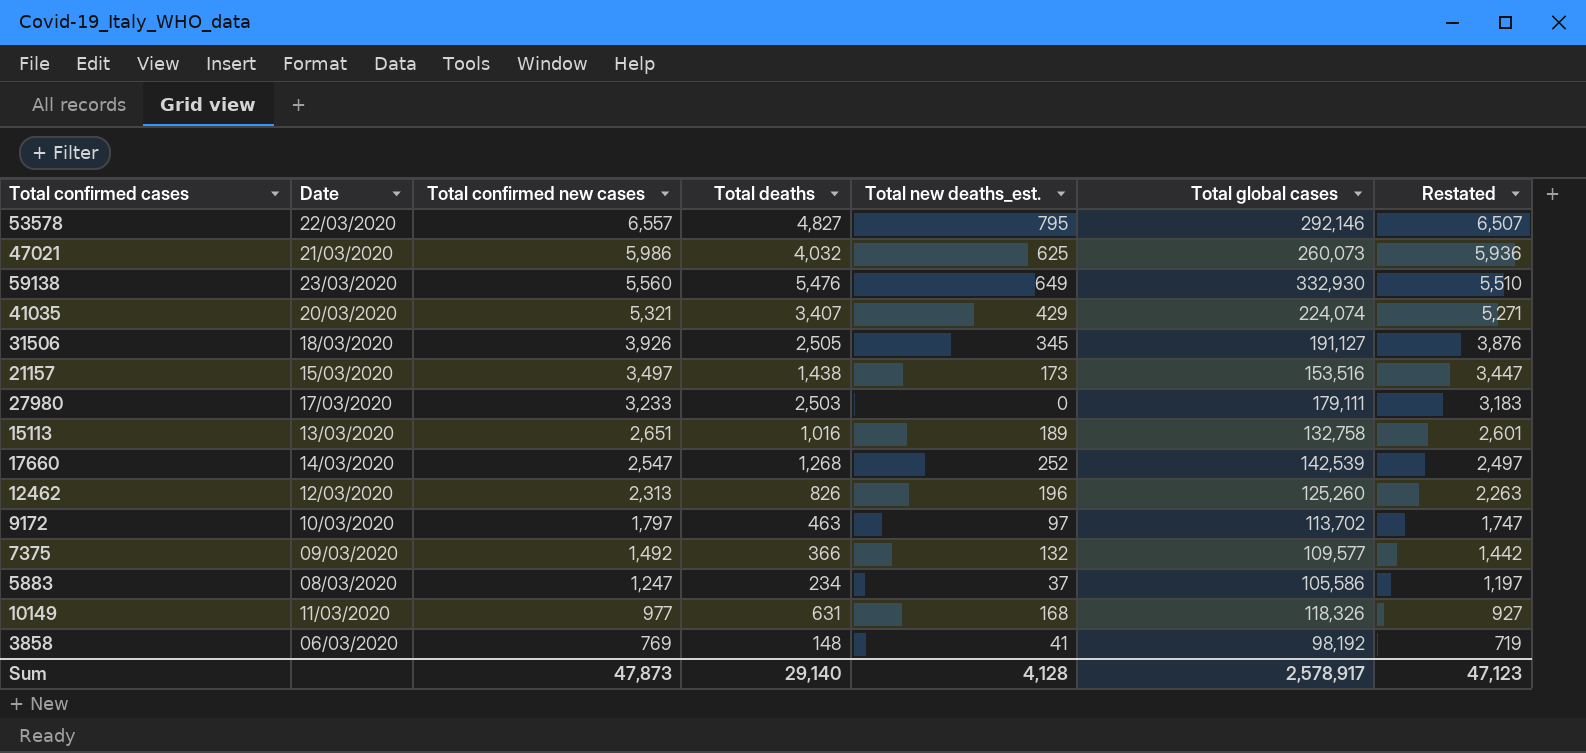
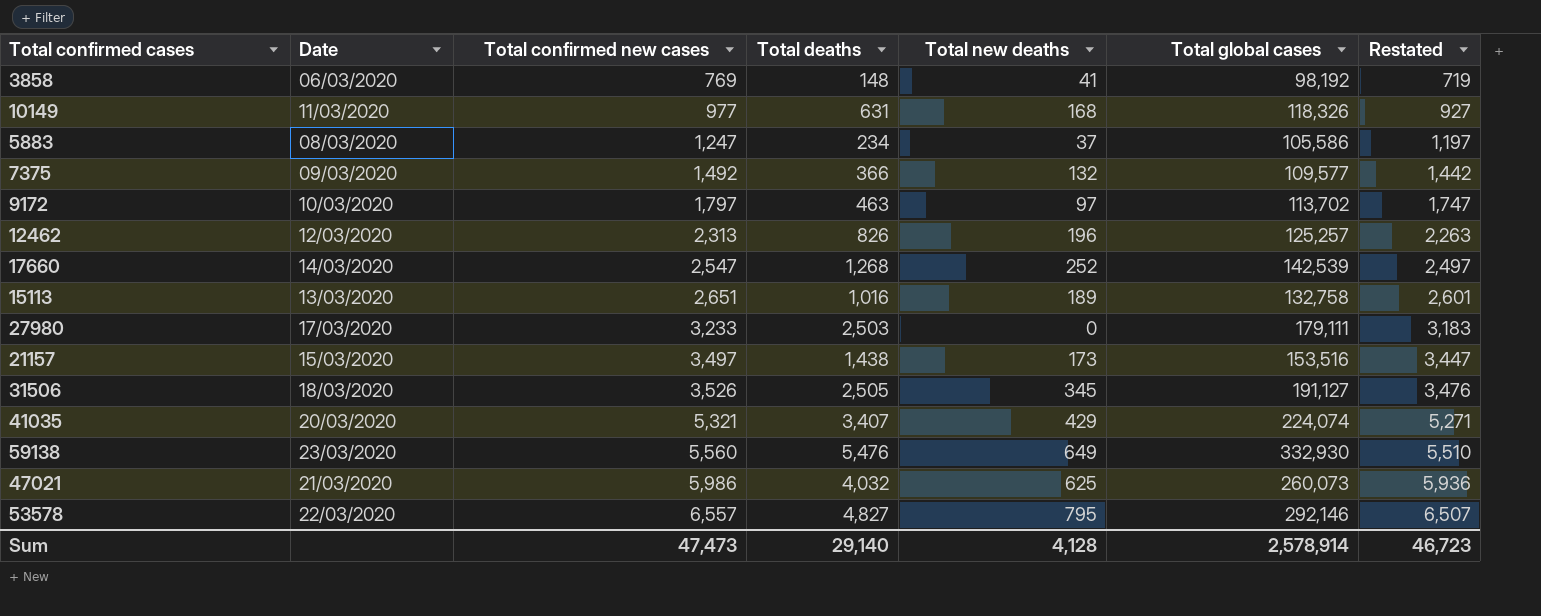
row order: Total confirmed new cases descending -> Total confirmed new cases ascending
column name: Total new deaths_est. -> Total new deaths
12462 | Total global cases: 125,260 -> 125,257
31506 | Total confirmed new cases: 3,926 -> 3,526
31506 | Restated: 3,876 -> 3,476
Sum | Total confirmed new cases: 47,873 -> 47,473
Sum | Total global cases: 2,578,917 -> 2,578,914
Sum | Restated: 47,123 -> 46,723

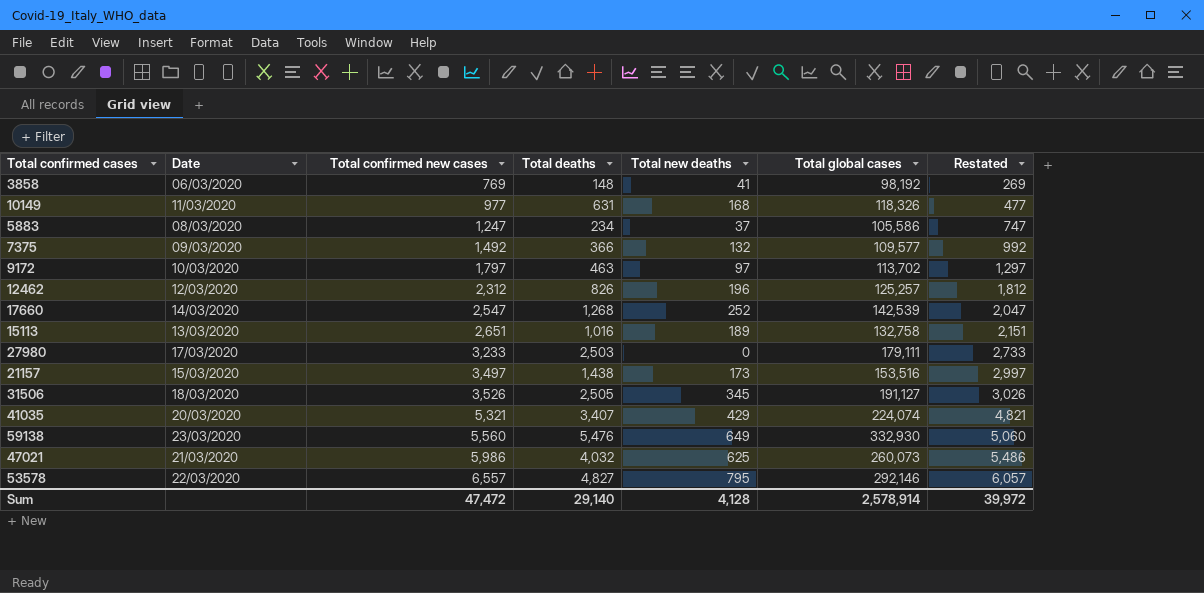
column Restated | formula: [Total confirmed new cases] - 50 -> [Total confirmed new cases] - 500
12462 | Total confirmed new cases: 2,313 -> 2,312
Sum | Total confirmed new cases: 47,473 -> 47,472
Sum | Restated: 46,723 -> 39,972

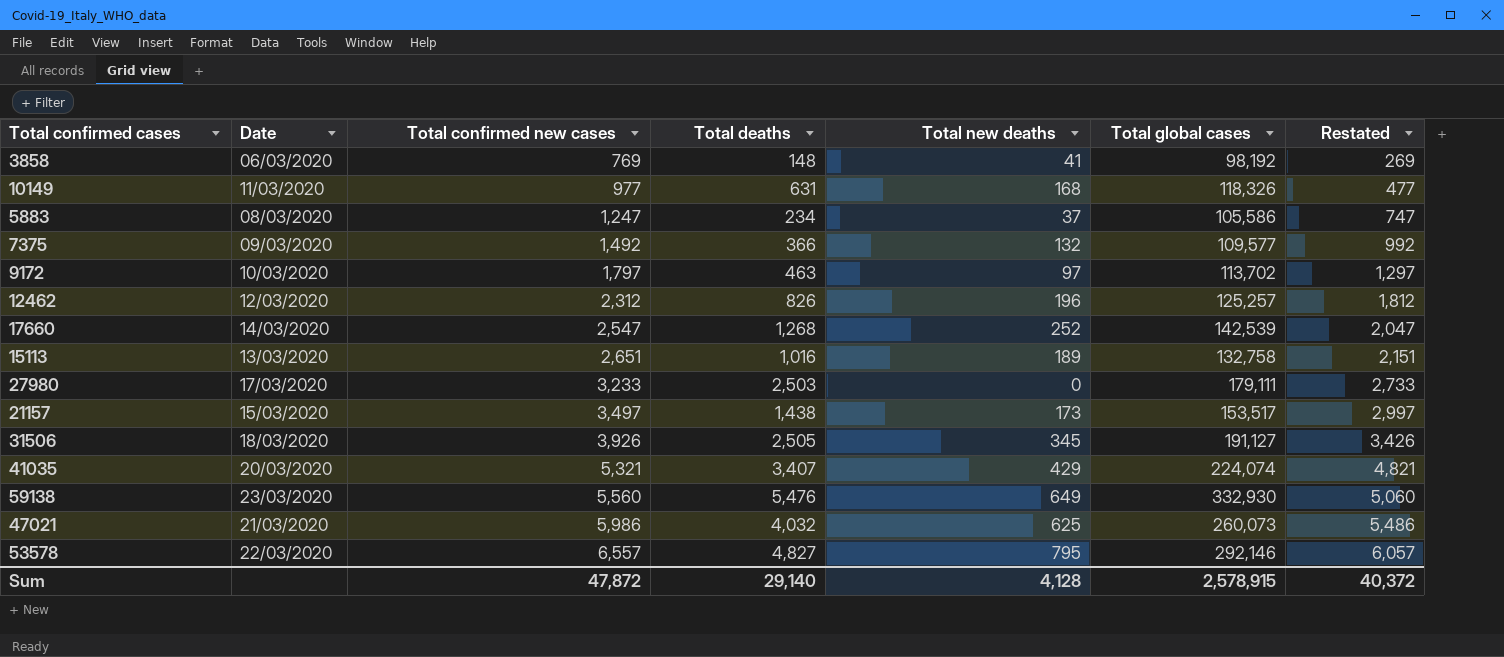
21157 | Total global cases: 153,516 -> 153,517
31506 | Total confirmed new cases: 3,526 -> 3,926
31506 | Restated: 3,026 -> 3,426
Sum | Total confirmed new cases: 47,472 -> 47,872
Sum | Total global cases: 2,578,914 -> 2,578,915
Sum | Restated: 39,972 -> 40,372

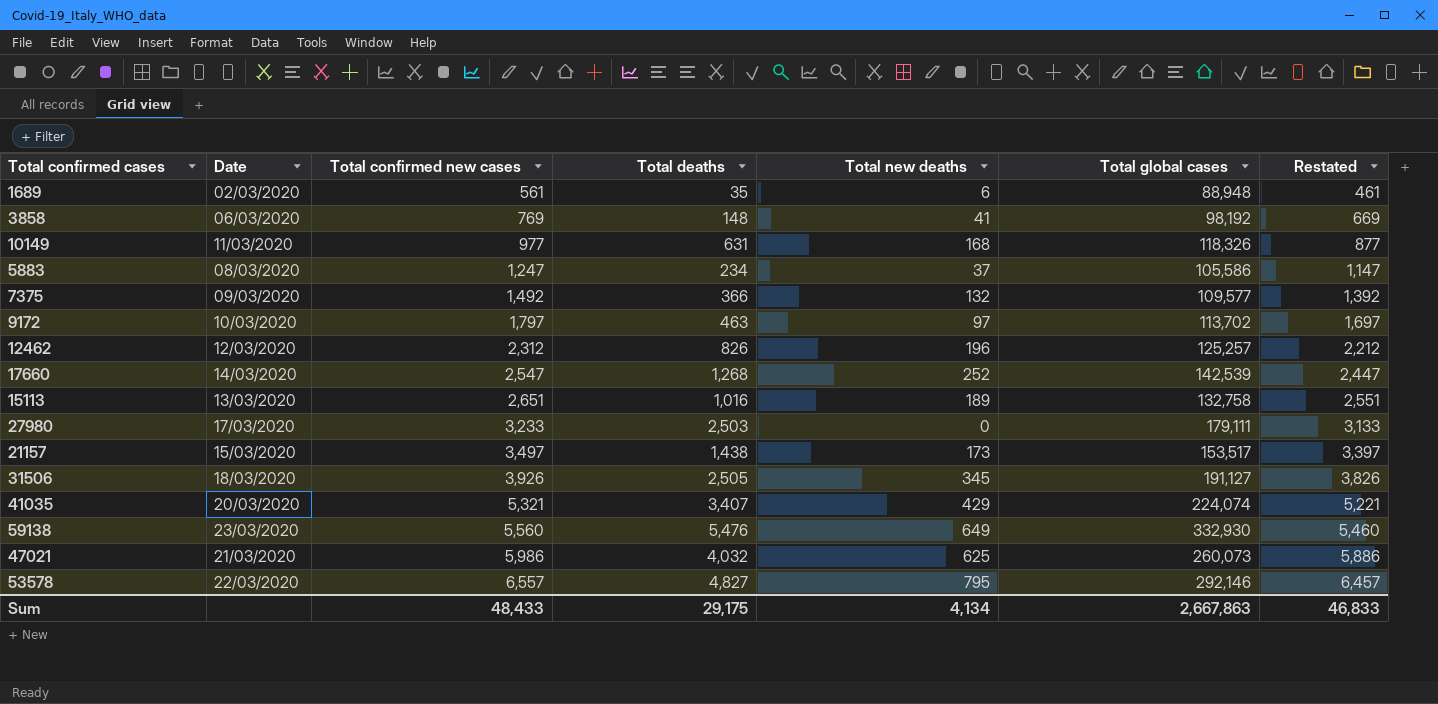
column Restated | formula: [Total confirmed new cases] - 500 -> [Total confirmed new cases] - 100
row 1689: none -> 02/03/2020 | 561 | 35 | 6 | 88,948 | 461
Sum | Total confirmed new cases: 47,872 -> 48,433
Sum | Total deaths: 29,140 -> 29,175
Sum | Total new deaths: 4,128 -> 4,134
Sum | Total global cases: 2,578,915 -> 2,667,863
Sum | Restated: 40,372 -> 46,833

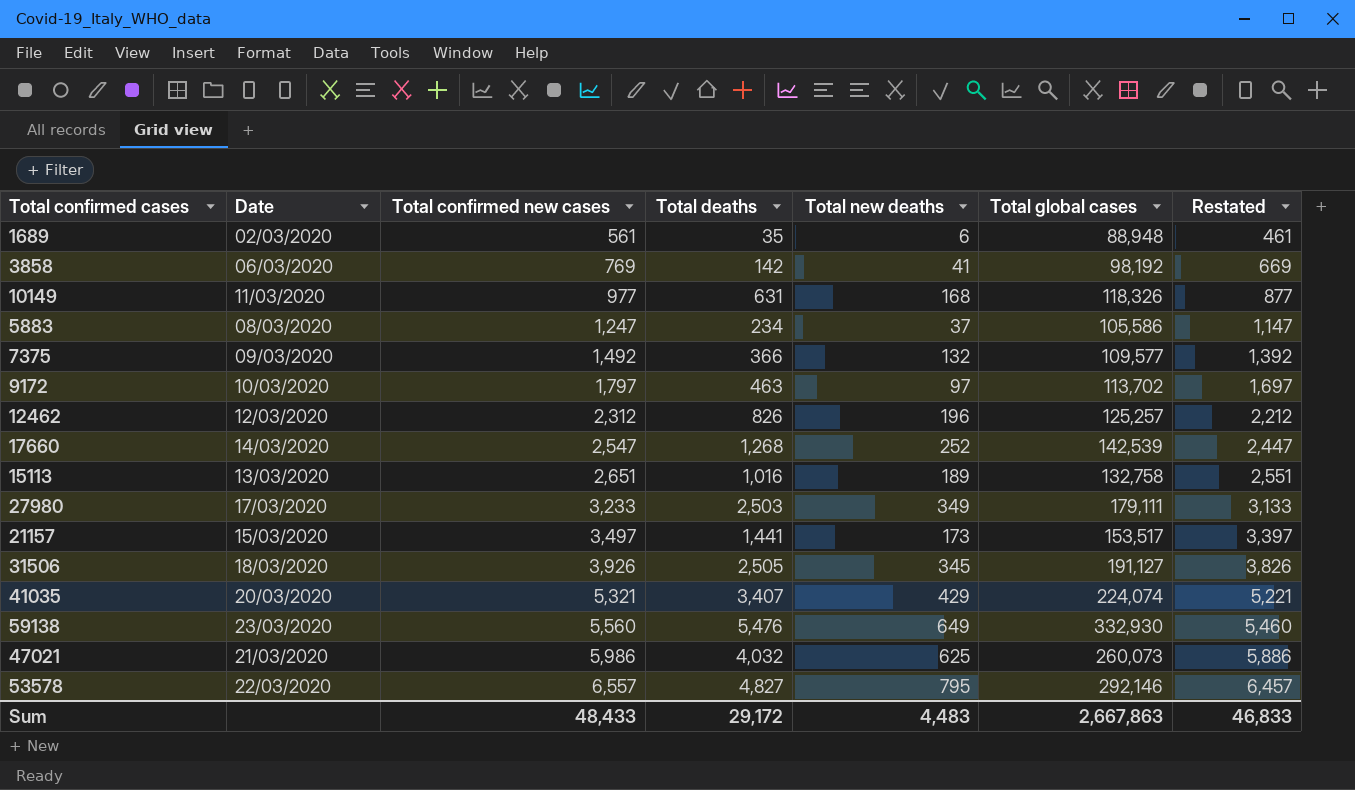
3858 | Total deaths: 148 -> 142
27980 | Total new deaths: 0 -> 349
21157 | Total deaths: 1,438 -> 1,441
Sum | Total deaths: 29,175 -> 29,172
Sum | Total new deaths: 4,134 -> 4,483

